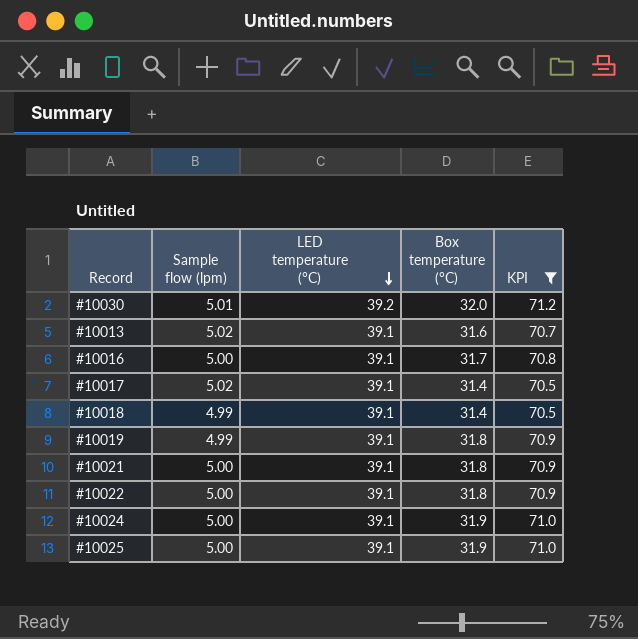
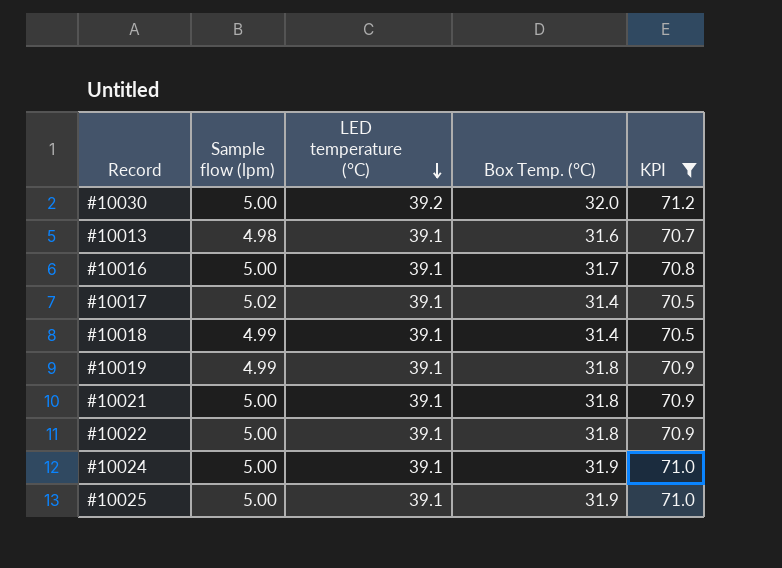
column name: Box temperature (°C) -> Box Temp. (°C)
#10030 | Sample flow (lpm): 5.01 -> 5.00
#10013 | Sample flow (lpm): 5.02 -> 4.98

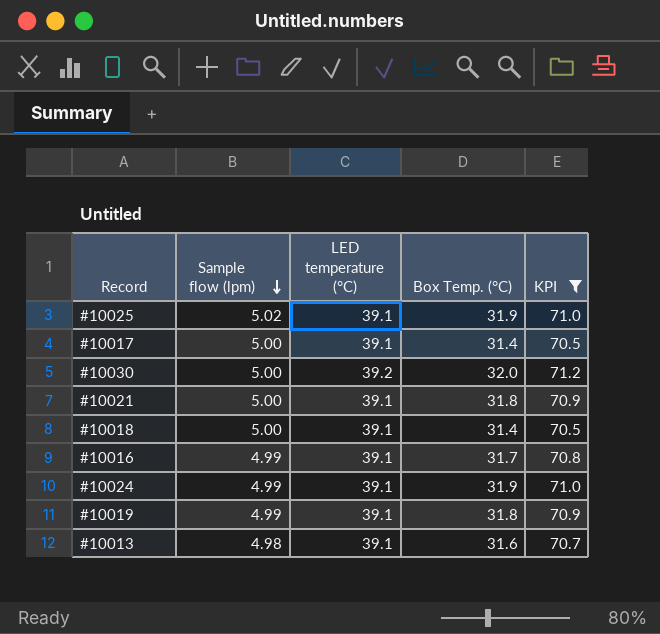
row order: LED temperature (°C) descending -> Sample flow (lpm) descending
row #10022: 5.00 | 39.1 | 31.8 | 70.9 -> none
#10025 | Sample flow (lpm): 5.00 -> 5.02
#10017 | Sample flow (lpm): 5.02 -> 5.00
#10018 | Sample flow (lpm): 4.99 -> 5.00
#10016 | Sample flow (lpm): 5.00 -> 4.99
#10024 | Sample flow (lpm): 5.00 -> 4.99

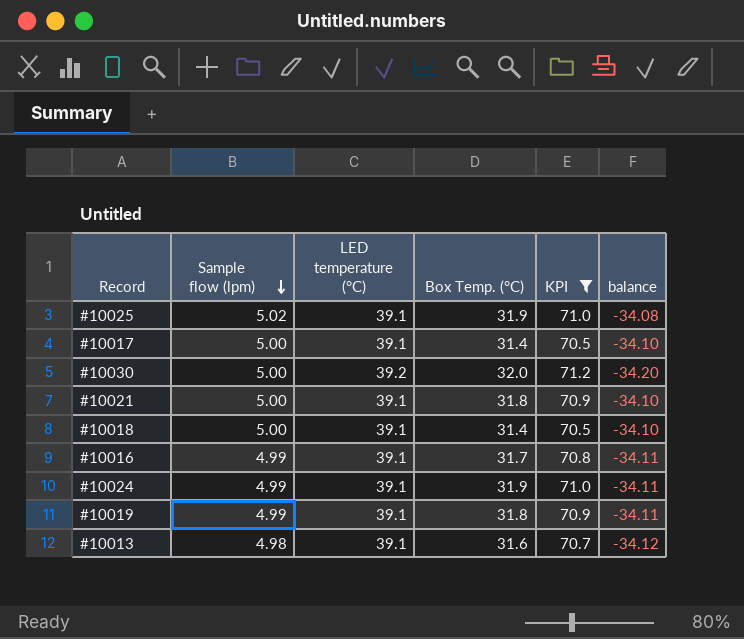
column balance | formula: none -> [Sample flow (lpm)] - [LED temperature (°C)]

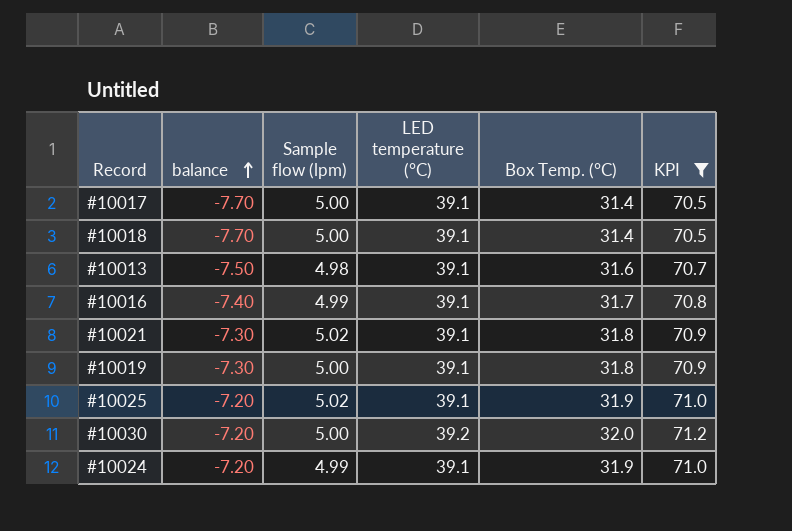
row order: Sample flow (lpm) descending -> balance ascending
column balance | formula: [Sample flow (lpm)] - [LED temperature (°C)] -> [Box Temp. (°C)] - [LED temperature (°C)]
column balance | position: 6 -> 2
#10021 | Sample flow (lpm): 5.00 -> 5.02
#10019 | Sample flow (lpm): 4.99 -> 5.00

